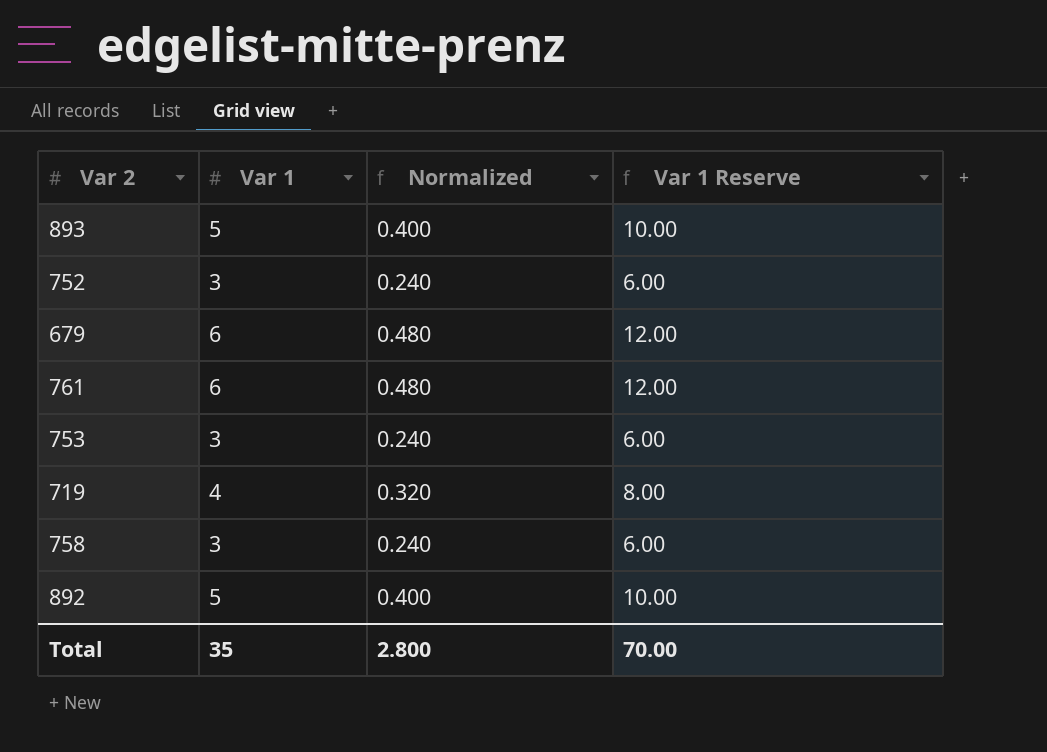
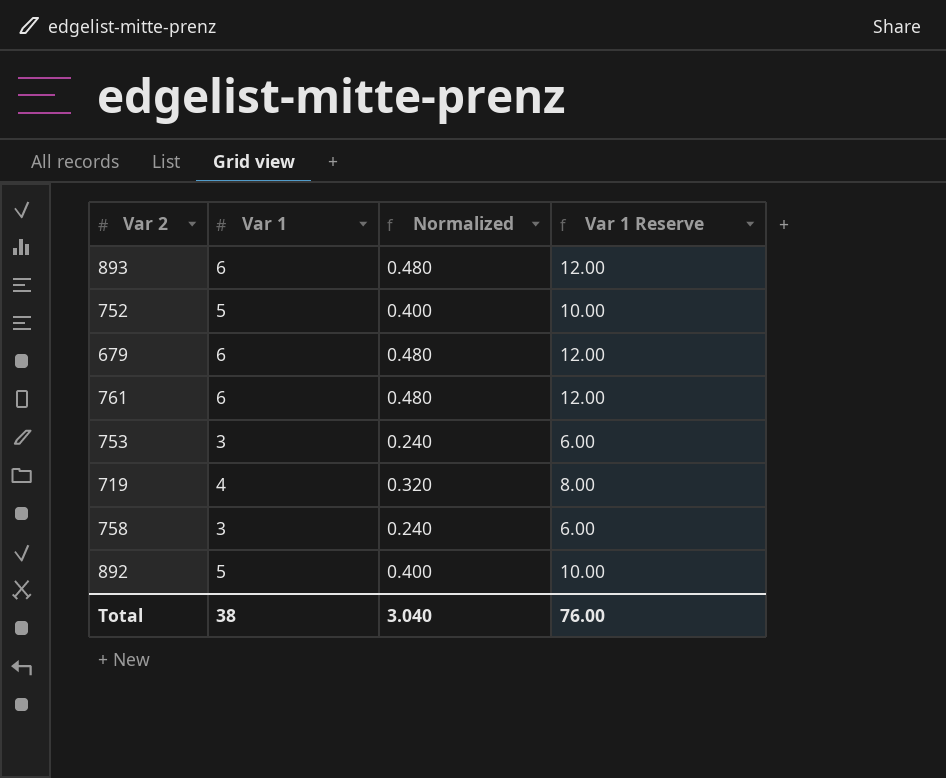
893 | Var 1: 5 -> 6
893 | Normalized: 0.400 -> 0.480
893 | Var 1 Reserve: 10.00 -> 12.00
752 | Var 1: 3 -> 5
752 | Normalized: 0.240 -> 0.400
752 | Var 1 Reserve: 6.00 -> 10.00
Total | Var 1: 35 -> 38
Total | Normalized: 2.800 -> 3.040
Total | Var 1 Reserve: 70.00 -> 76.00

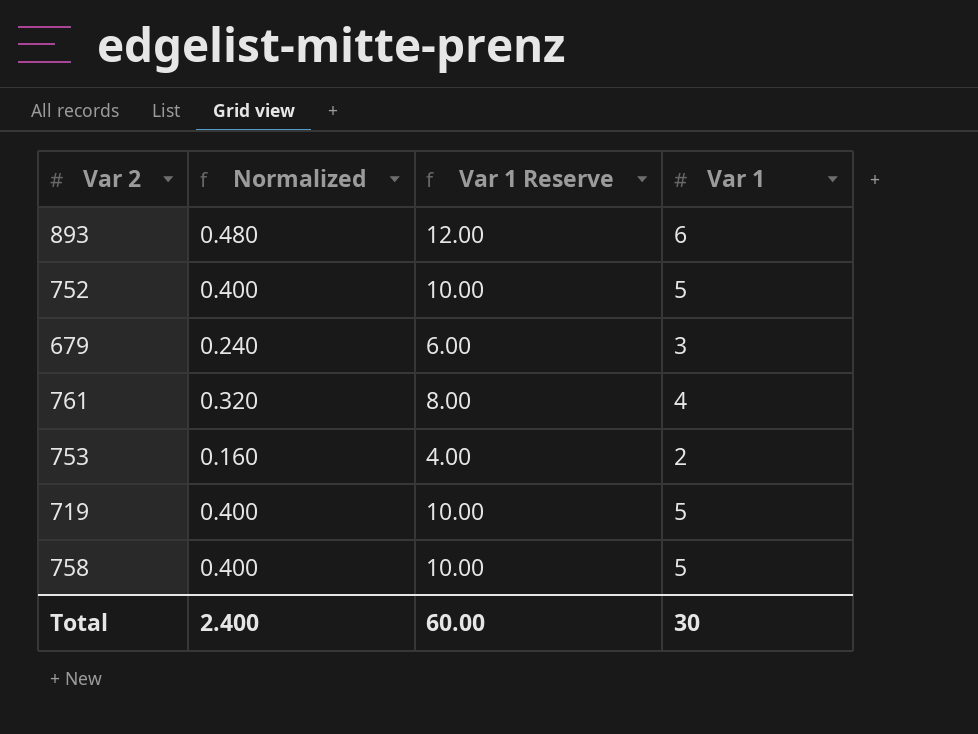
column Var 1 | position: 2 -> 4
row 892: 5 | 0.400 | 10.00 -> none
679 | Normalized: 0.480 -> 0.240
679 | Var 1 Reserve: 12.00 -> 6.00
679 | Var 1: 6 -> 3
761 | Normalized: 0.480 -> 0.320
761 | Var 1 Reserve: 12.00 -> 8.00
761 | Var 1: 6 -> 4
753 | Normalized: 0.240 -> 0.160
753 | Var 1 Reserve: 6.00 -> 4.00
753 | Var 1: 3 -> 2
719 | Normalized: 0.320 -> 0.400
719 | Var 1 Reserve: 8.00 -> 10.00
719 | Var 1: 4 -> 5
758 | Normalized: 0.240 -> 0.400
758 | Var 1 Reserve: 6.00 -> 10.00
758 | Var 1: 3 -> 5
Total | Normalized: 3.040 -> 2.400
Total | Var 1 Reserve: 76.00 -> 60.00
Total | Var 1: 38 -> 30

